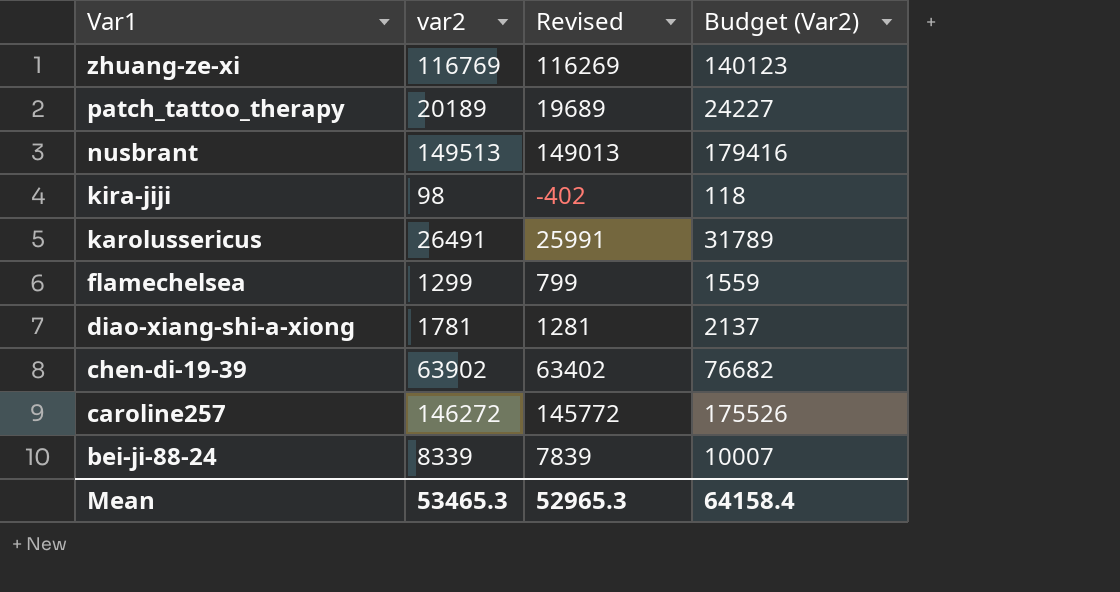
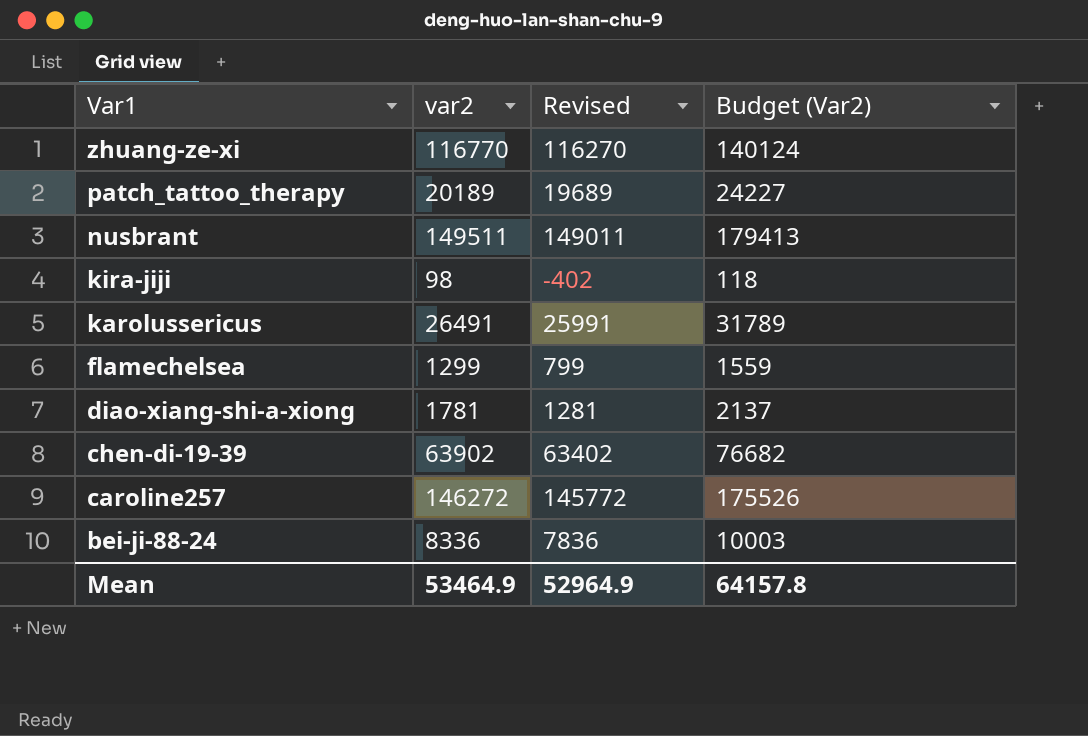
zhuang-ze-xi | var2: 116769 -> 116770
zhuang-ze-xi | Revised: 116269 -> 116270
zhuang-ze-xi | Budget (Var2): 140123 -> 140124
nusbrant | var2: 149513 -> 149511
nusbrant | Revised: 149013 -> 149011
nusbrant | Budget (Var2): 179416 -> 179413
bei-ji-88-24 | var2: 8339 -> 8336
bei-ji-88-24 | Revised: 7839 -> 7836
bei-ji-88-24 | Budget (Var2): 10007 -> 10003
Mean | var2: 53465.3 -> 53464.9
Mean | Revised: 52965.3 -> 52964.9
Mean | Budget (Var2): 64158.4 -> 64157.8

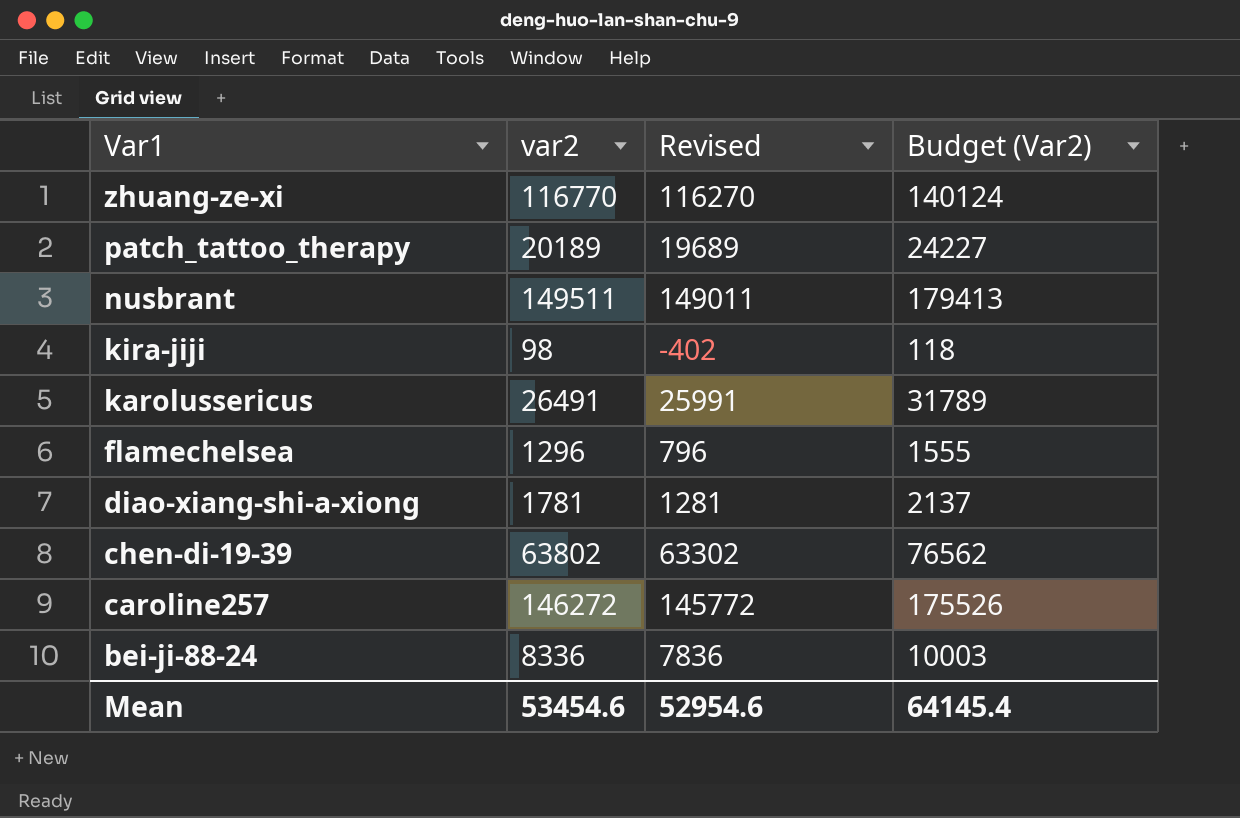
flamechelsea | var2: 1299 -> 1296
flamechelsea | Revised: 799 -> 796
flamechelsea | Budget (Var2): 1559 -> 1555
chen-di-19-39 | var2: 63902 -> 63802
chen-di-19-39 | Revised: 63402 -> 63302
chen-di-19-39 | Budget (Var2): 76682 -> 76562
Mean | var2: 53464.9 -> 53454.6
Mean | Revised: 52964.9 -> 52954.6
Mean | Budget (Var2): 64157.8 -> 64145.4

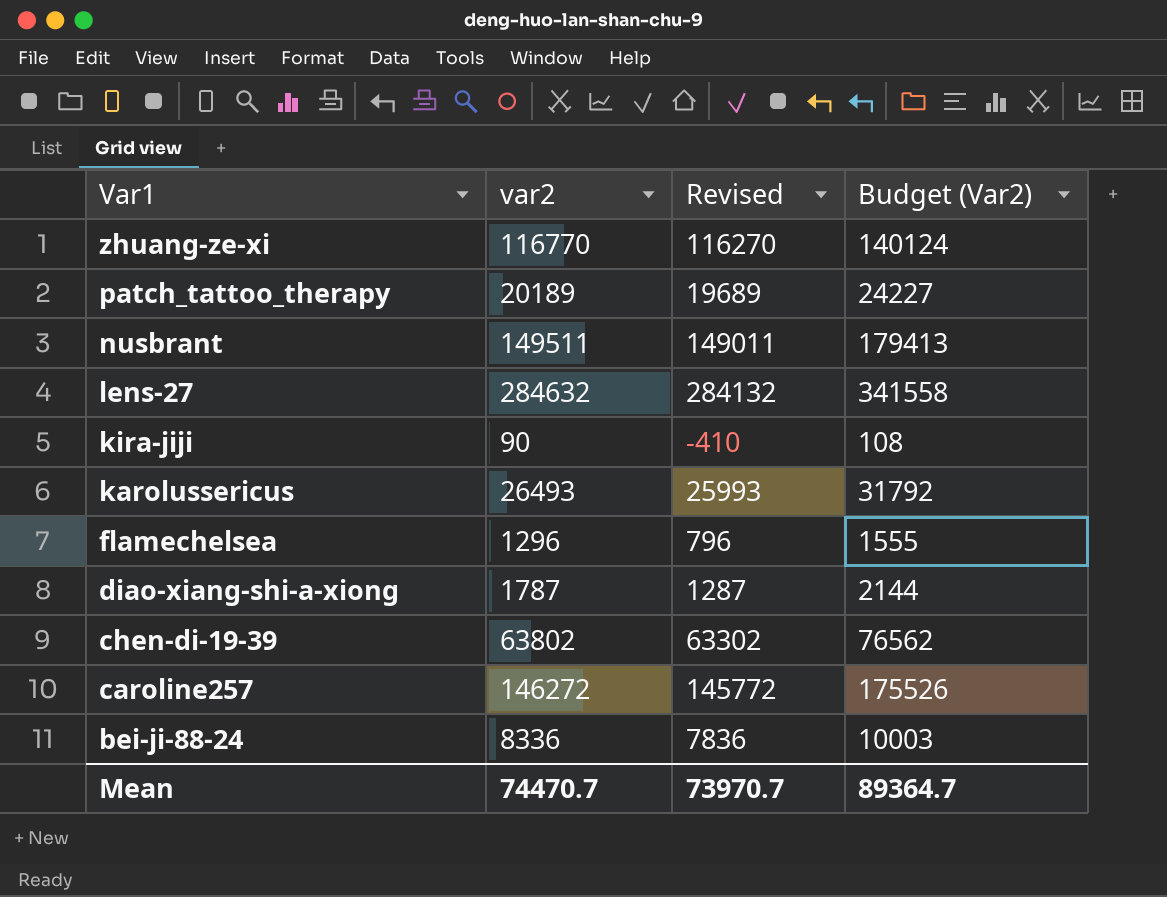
row lens-27: none -> 284632 | 284132 | 341558
kira-jiji | var2: 98 -> 90
kira-jiji | Revised: -402 -> -410
kira-jiji | Budget (Var2): 118 -> 108
karolussericus | var2: 26491 -> 26493
karolussericus | Revised: 25991 -> 25993
karolussericus | Budget (Var2): 31789 -> 31792
diao-xiang-shi-a-xiong | var2: 1781 -> 1787
diao-xiang-shi-a-xiong | Revised: 1281 -> 1287
diao-xiang-shi-a-xiong | Budget (Var2): 2137 -> 2144
Mean | var2: 53454.6 -> 74470.7
Mean | Revised: 52954.6 -> 73970.7
Mean | Budget (Var2): 64145.4 -> 89364.7

